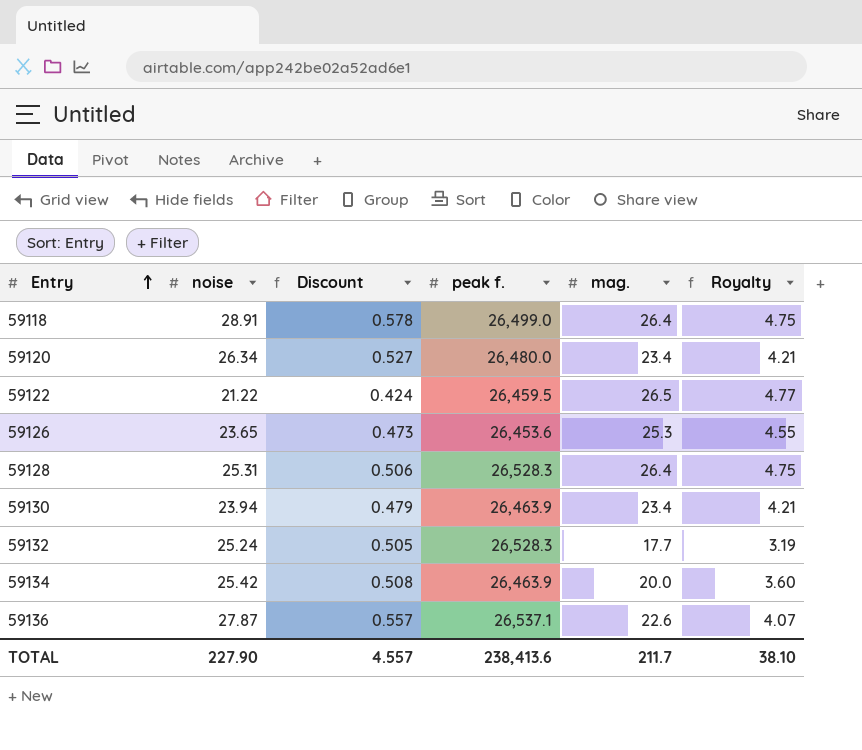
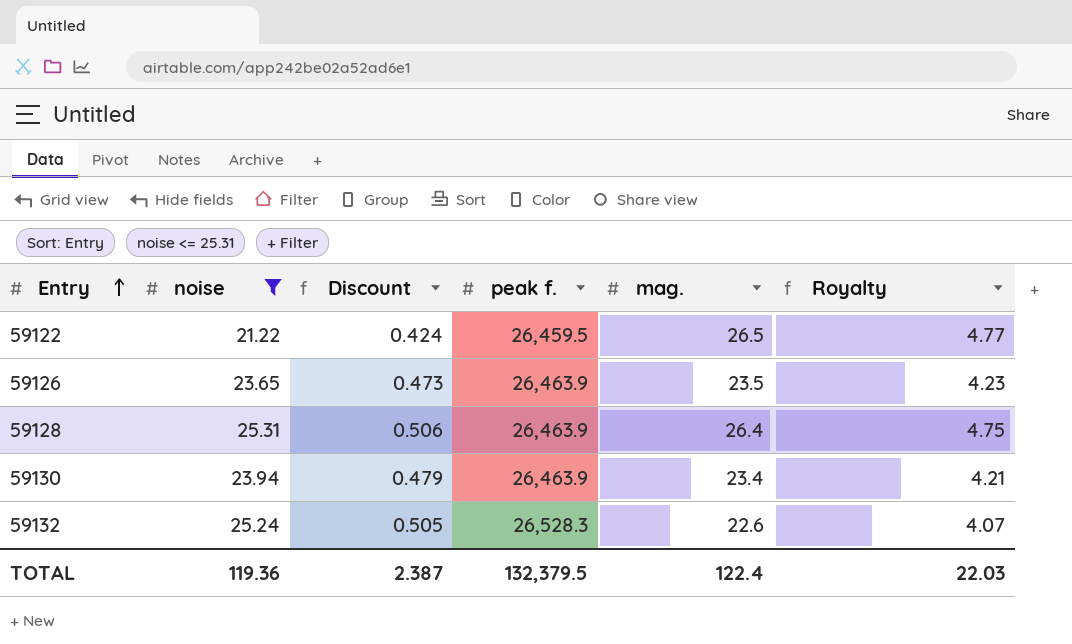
filter: none -> noise <= 25.31
59126 | peak f.: 26,453.6 -> 26,463.9
59126 | mag.: 25.3 -> 23.5
59126 | Royalty: 4.55 -> 4.23
59128 | peak f.: 26,528.3 -> 26,463.9
59132 | mag.: 17.7 -> 22.6
59132 | Royalty: 3.19 -> 4.07
TOTAL | noise: 227.90 -> 119.36
TOTAL | Discount: 4.557 -> 2.387
TOTAL | peak f.: 238,413.6 -> 132,379.5
TOTAL | mag.: 211.7 -> 122.4
TOTAL | Royalty: 38.10 -> 22.03

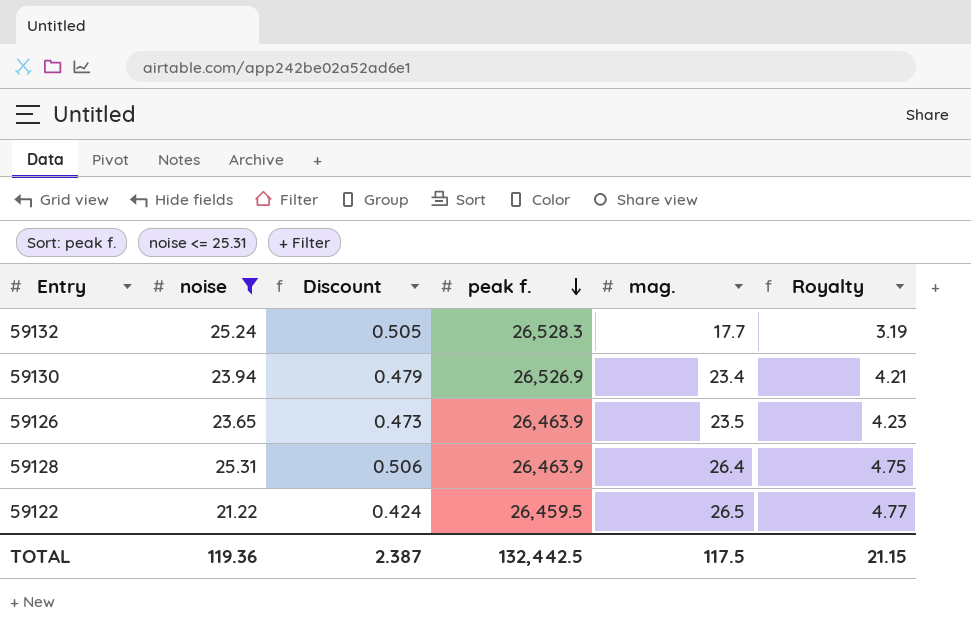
row order: Entry ascending -> peak f. descending
59132 | mag.: 22.6 -> 17.7
59132 | Royalty: 4.07 -> 3.19
59130 | peak f.: 26,463.9 -> 26,526.9
TOTAL | peak f.: 132,379.5 -> 132,442.5
TOTAL | mag.: 122.4 -> 117.5
TOTAL | Royalty: 22.03 -> 21.15

